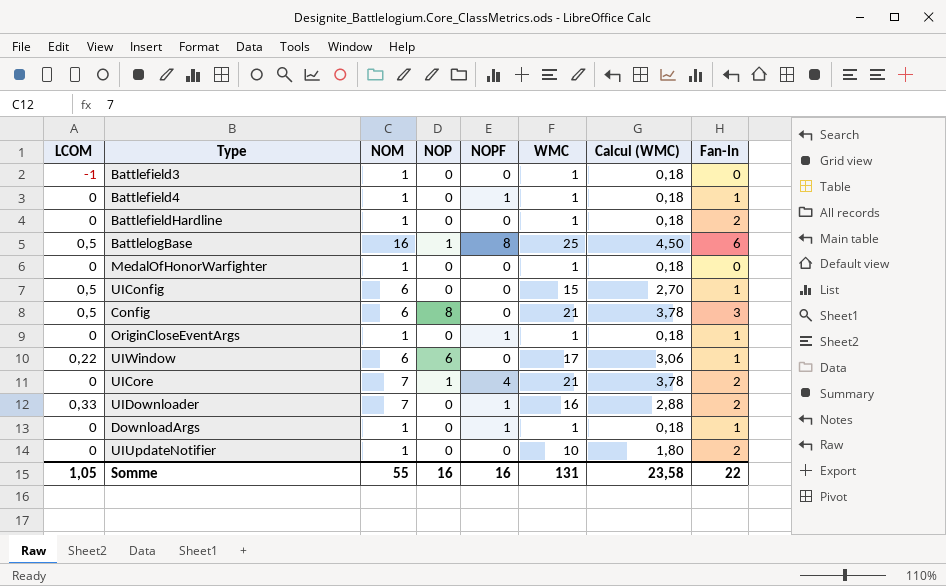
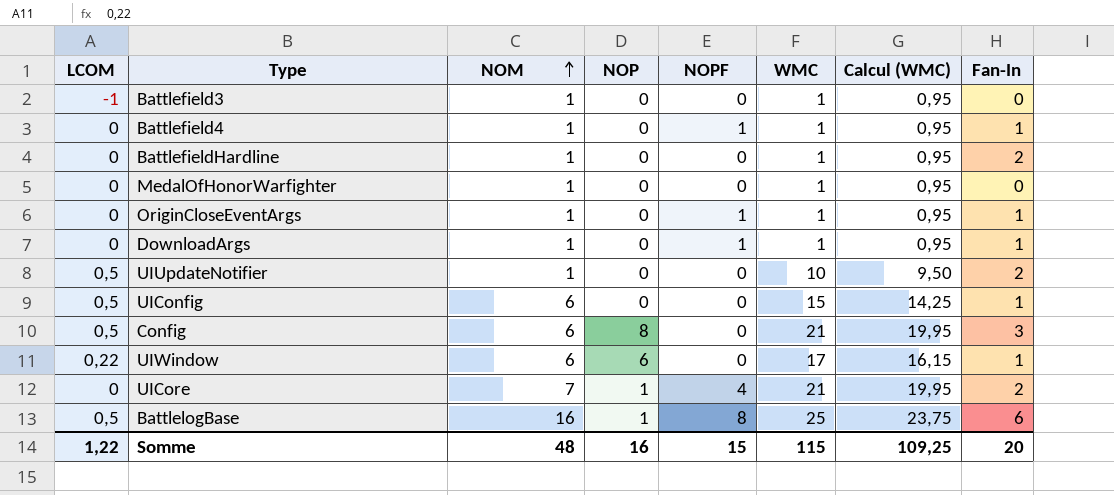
row order: none -> NOM ascending
column Calcul (WMC) | formula: [WMC] * 0,18 -> [WMC] * 0,95
row UIDownloader: 0,33 | 7 | 0 | 1 | 16 | 2,88 | 2 -> none
UIUpdateNotifier | LCOM: 0 -> 0,5
Somme | LCOM: 1,05 -> 1,22
Somme | NOM: 55 -> 48
Somme | NOPF: 16 -> 15
Somme | WMC: 131 -> 115
Somme | Calcul (WMC): 23,58 -> 109,25
Somme | Fan-In: 22 -> 20

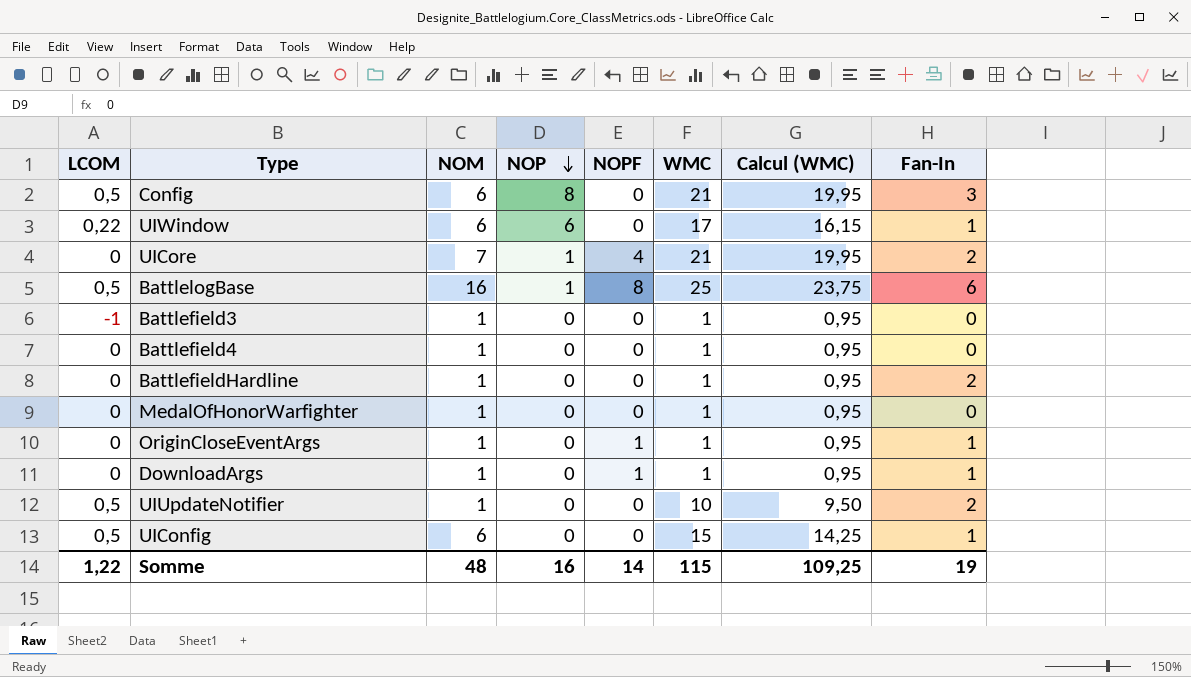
row order: NOM ascending -> NOP descending
Battlefield4 | NOPF: 1 -> 0
Battlefield4 | Fan-In: 1 -> 0
Somme | NOPF: 15 -> 14
Somme | Fan-In: 20 -> 19

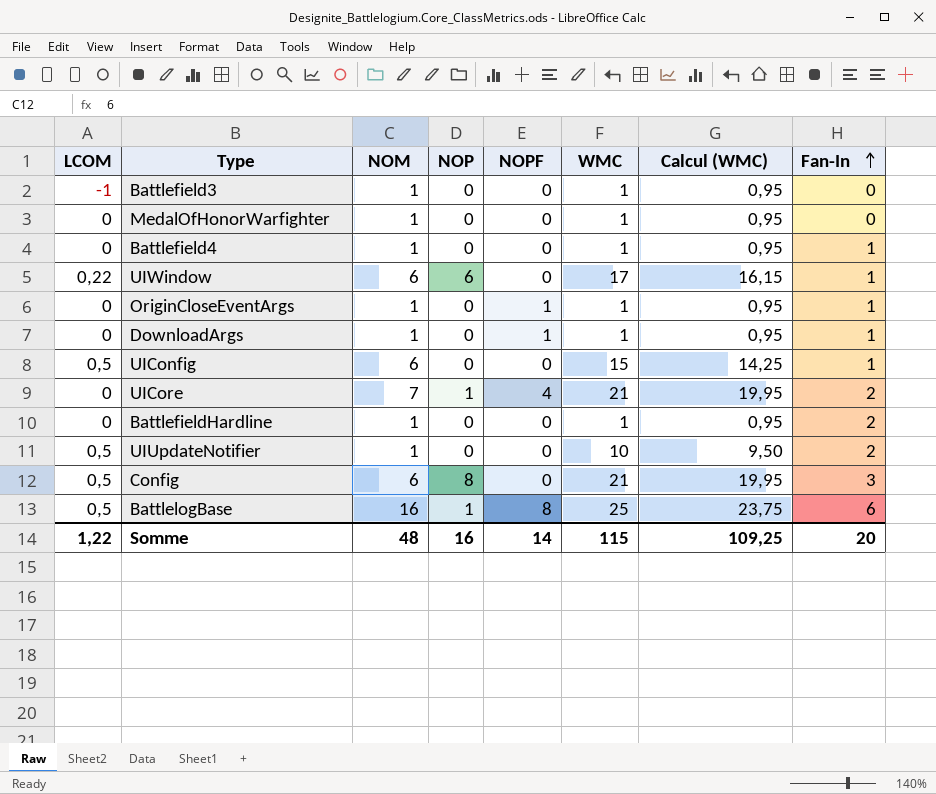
row order: NOP descending -> Fan-In ascending
Battlefield4 | Fan-In: 0 -> 1
Somme | Fan-In: 19 -> 20

